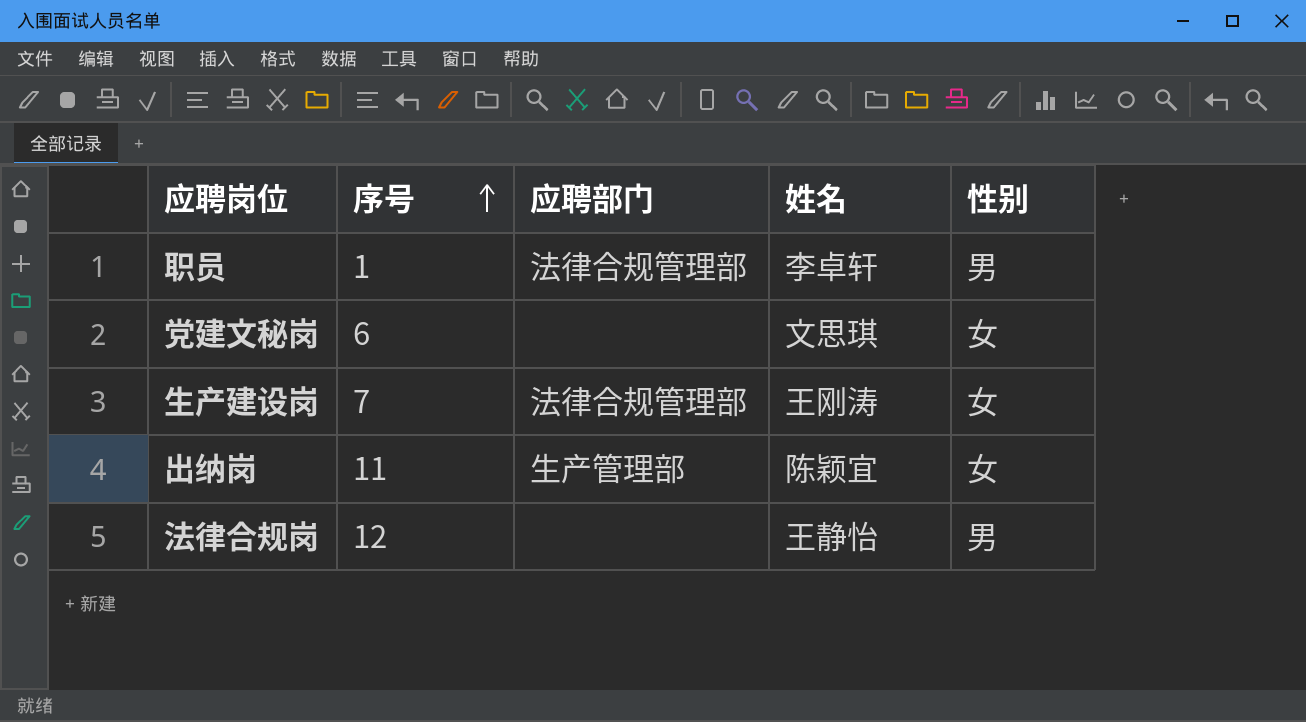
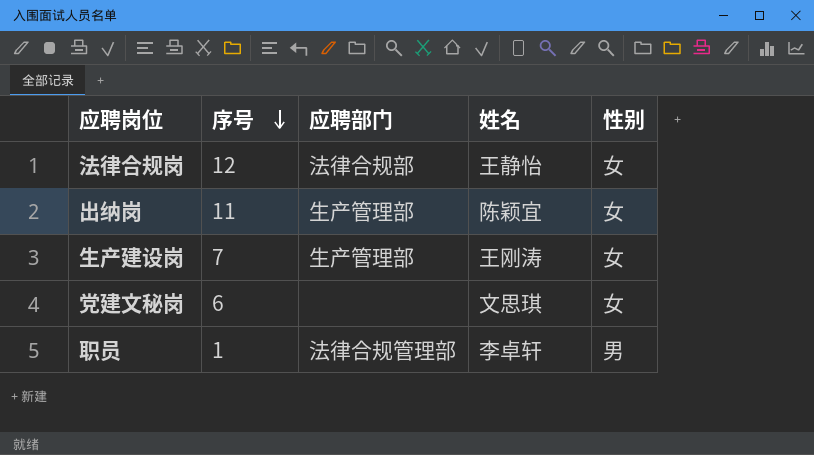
row order: 序号 ascending -> 序号 descending
法律合规岗 | 应聘部门: none -> 法律合规部
法律合规岗 | 性别: 男 -> 女
生产建设岗 | 应聘部门: 法律合规管理部 -> 生产管理部

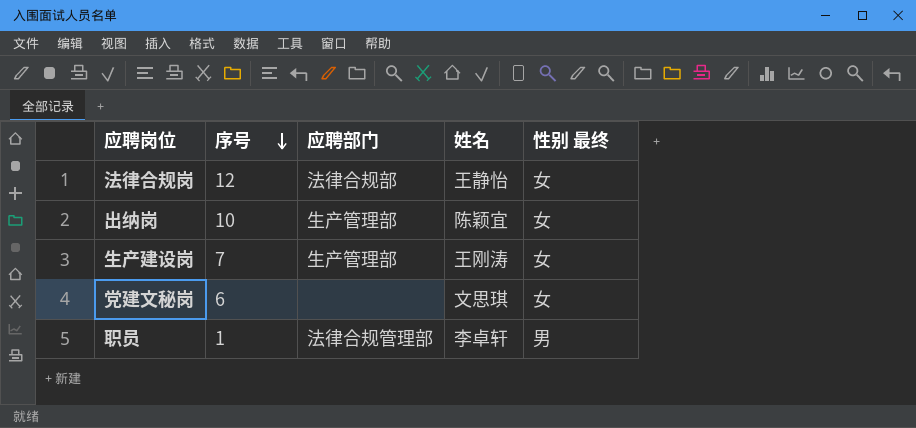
column name: 性别 -> 性别 最终
出纳岗 | 序号: 11 -> 10

